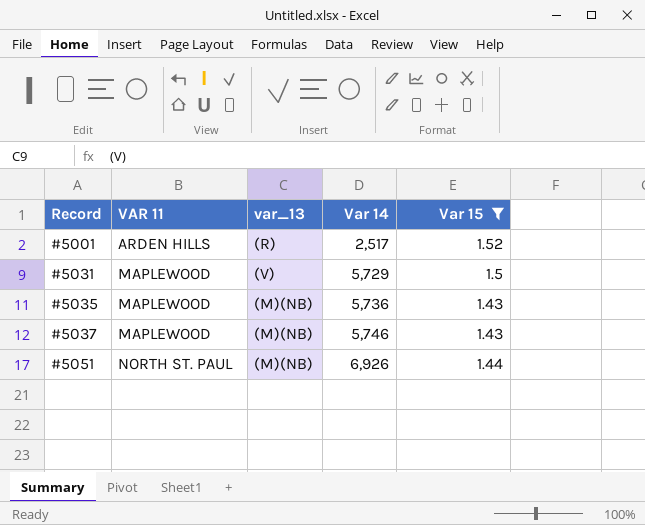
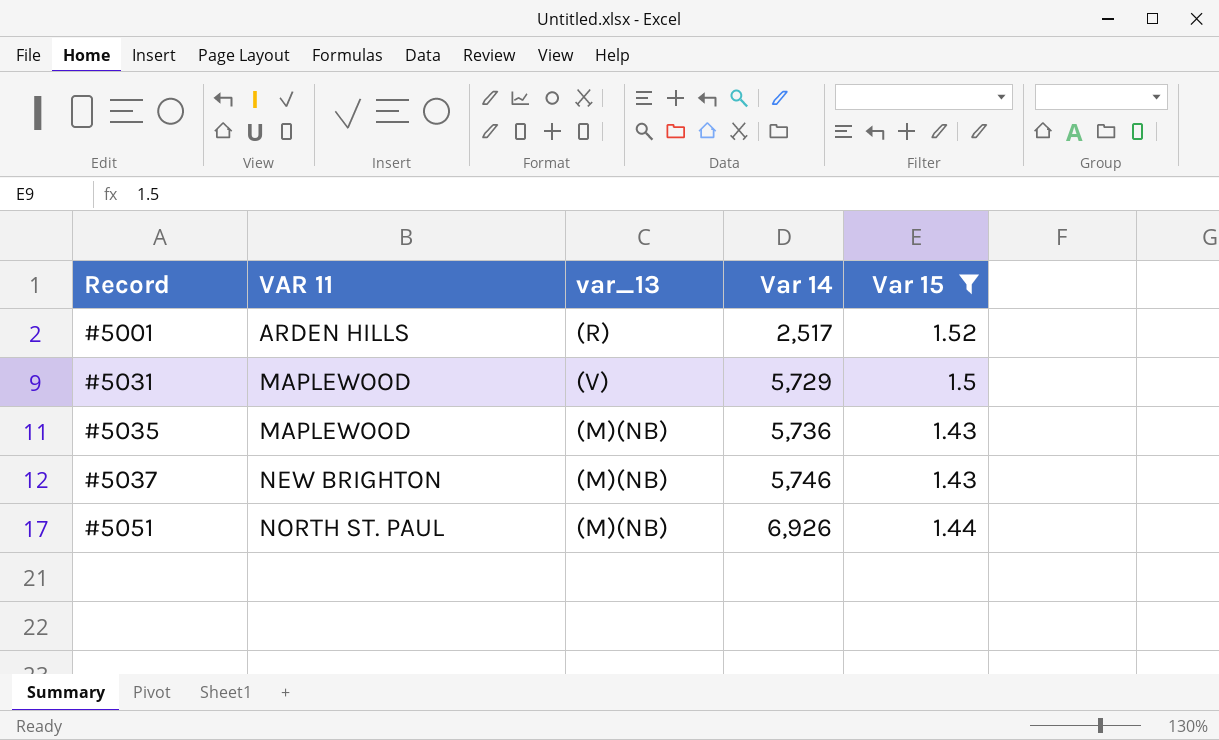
#5037 | VAR 11: MAPLEWOOD -> NEW BRIGHTON

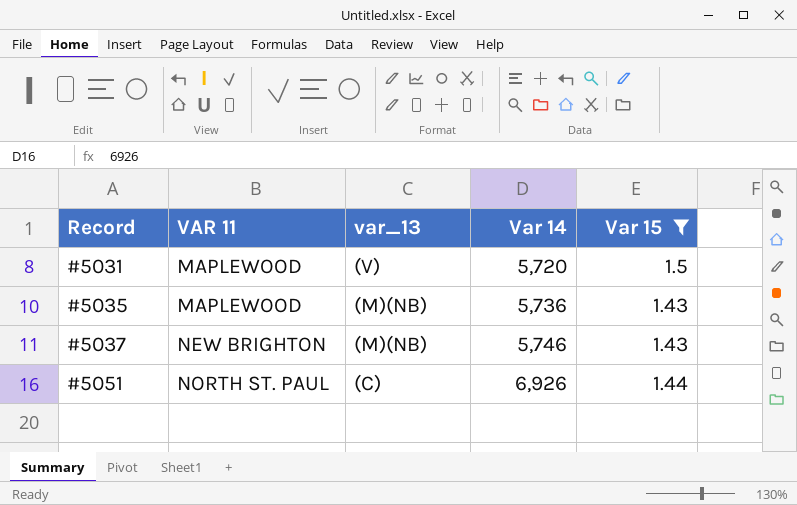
row #5001: ARDEN HILLS | (R) | 2,517 | 1.52 -> none
#5031 | Var 14: 5,729 -> 5,720
#5051 | var_13: (M)(NB) -> (C)

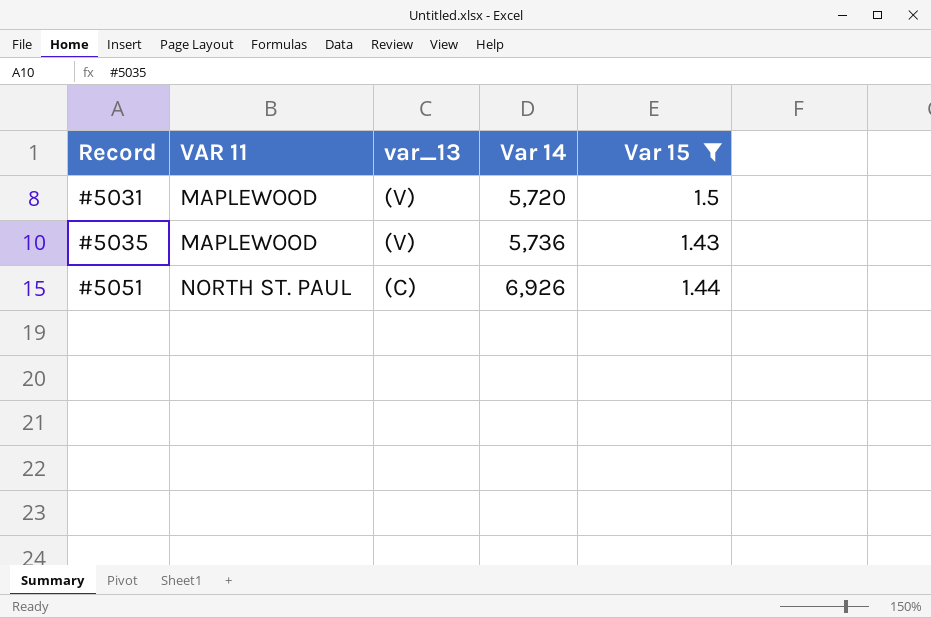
row #5037: NEW BRIGHTON | (M)(NB) | 5,746 | 1.43 -> none
#5035 | var_13: (M)(NB) -> (V)

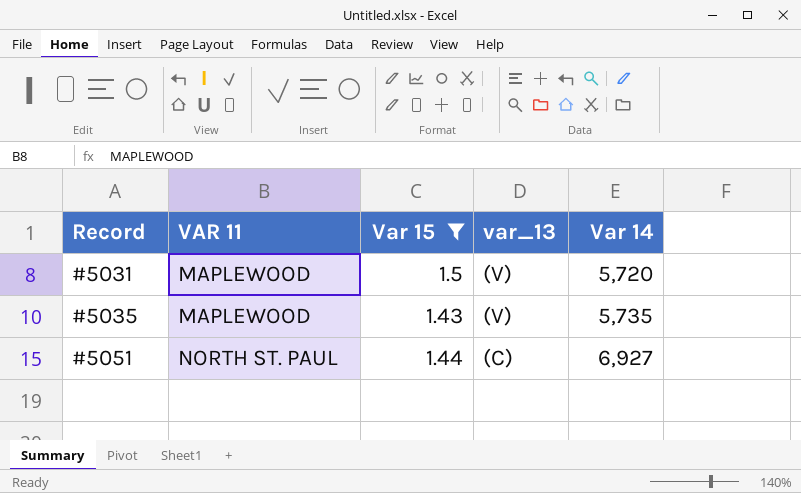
column Var 15 | position: 5 -> 3
#5035 | Var 14: 5,736 -> 5,735
#5051 | Var 14: 6,926 -> 6,927

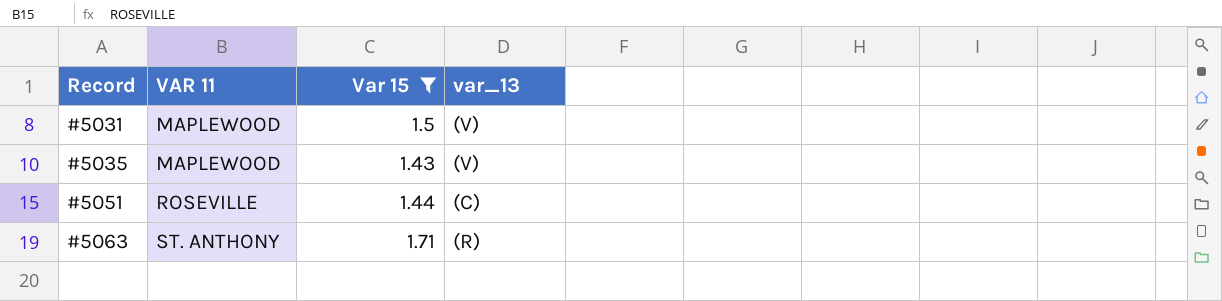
column Var 14 | position: 5 -> none
#5051 | VAR 11: NORTH ST. PAUL -> ROSEVILLE
row #5063: none -> ST. ANTHONY | 1.71 | (R)

